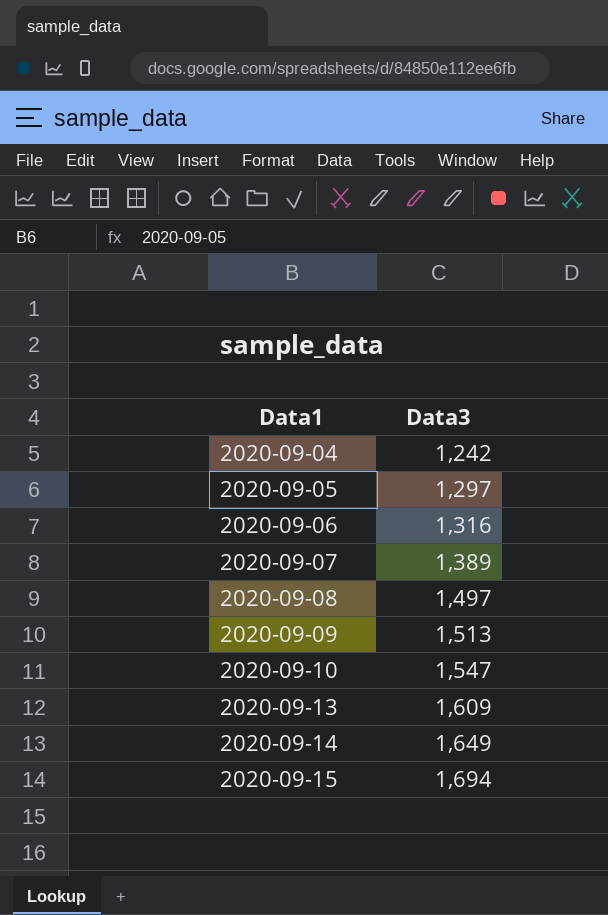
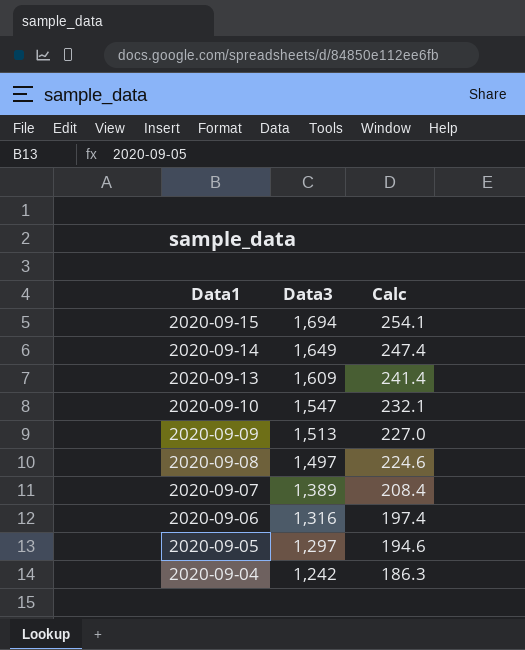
row order: Data1 ascending -> Data1 descending
column Calc | formula: none -> [Data3] * 0.15

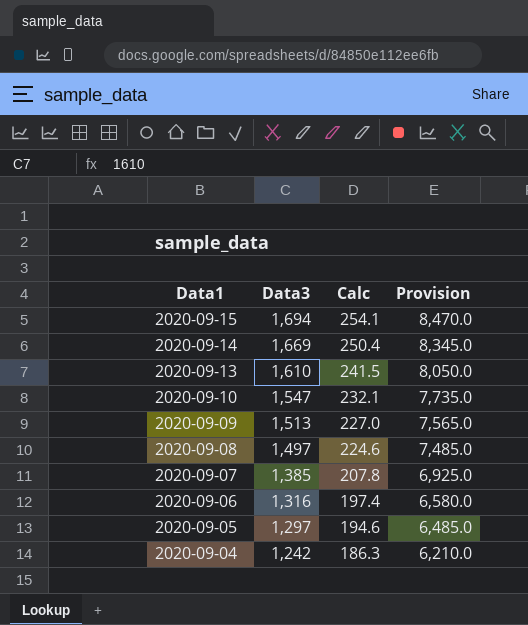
column Provision | formula: none -> [Data3] * 5
2020-09-14 | Data3: 1,649 -> 1,669
2020-09-14 | Calc: 247.4 -> 250.4
2020-09-13 | Data3: 1,609 -> 1,610
2020-09-13 | Calc: 241.4 -> 241.5
2020-09-07 | Data3: 1,389 -> 1,385
2020-09-07 | Calc: 208.4 -> 207.8

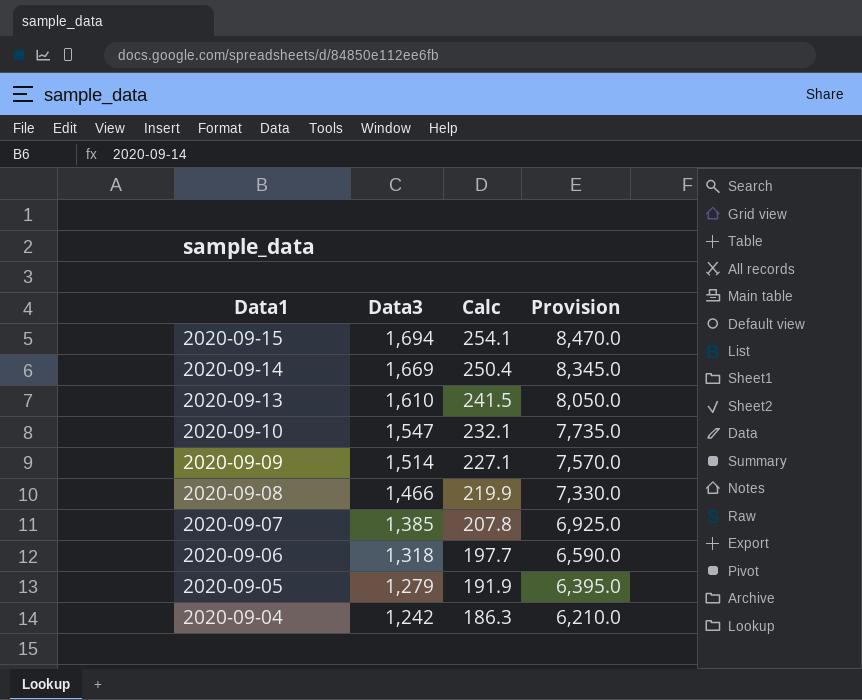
2020-09-09 | Data3: 1,513 -> 1,514
2020-09-09 | Calc: 227.0 -> 227.1
2020-09-09 | Provision: 7,565.0 -> 7,570.0
2020-09-08 | Data3: 1,497 -> 1,466
2020-09-08 | Calc: 224.6 -> 219.9
2020-09-08 | Provision: 7,485.0 -> 7,330.0
2020-09-06 | Data3: 1,316 -> 1,318
2020-09-06 | Calc: 197.4 -> 197.7
2020-09-06 | Provision: 6,580.0 -> 6,590.0
2020-09-05 | Data3: 1,297 -> 1,279
2020-09-05 | Calc: 194.6 -> 191.9
2020-09-05 | Provision: 6,485.0 -> 6,395.0

